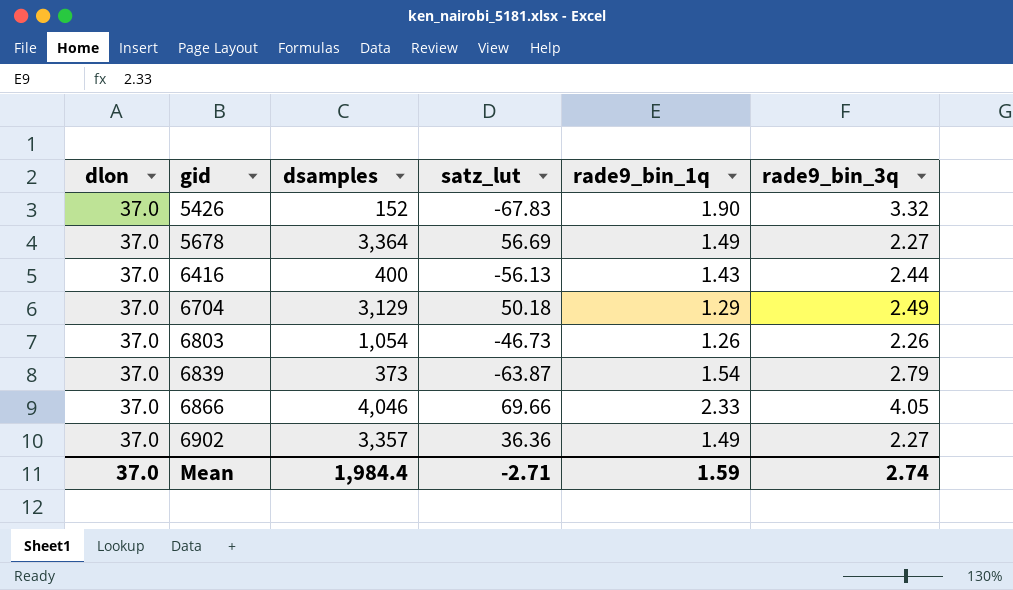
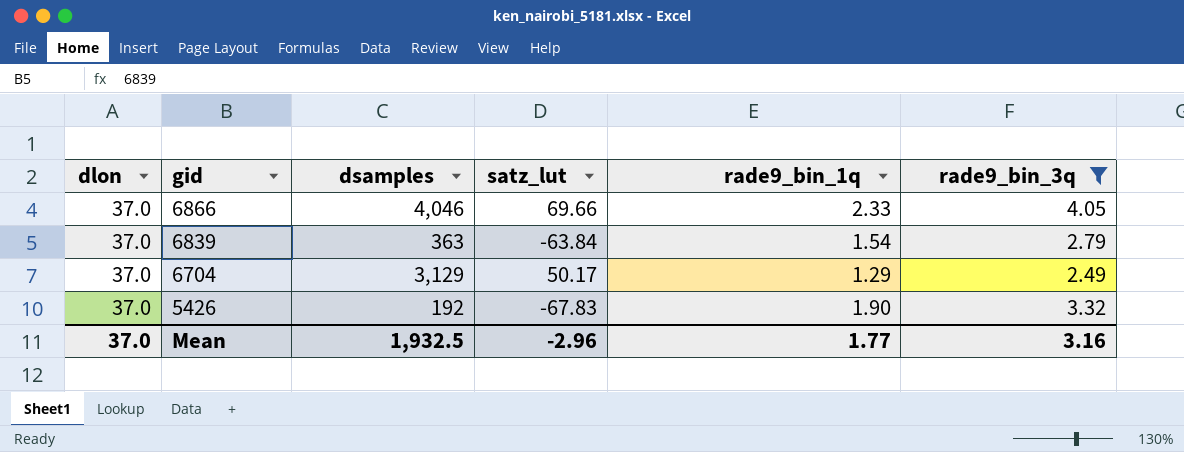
filter: none -> rade9_bin_3q >= 2.49
row order: gid ascending -> gid descending
6839 | dsamples: 373 -> 363
6839 | satz_lut: -63.87 -> -63.84
6704 | satz_lut: 50.18 -> 50.17
5426 | dsamples: 152 -> 192
Mean | dsamples: 1,984.4 -> 1,932.5
Mean | satz_lut: -2.71 -> -2.96
Mean | rade9_bin_1q: 1.59 -> 1.77
Mean | rade9_bin_3q: 2.74 -> 3.16

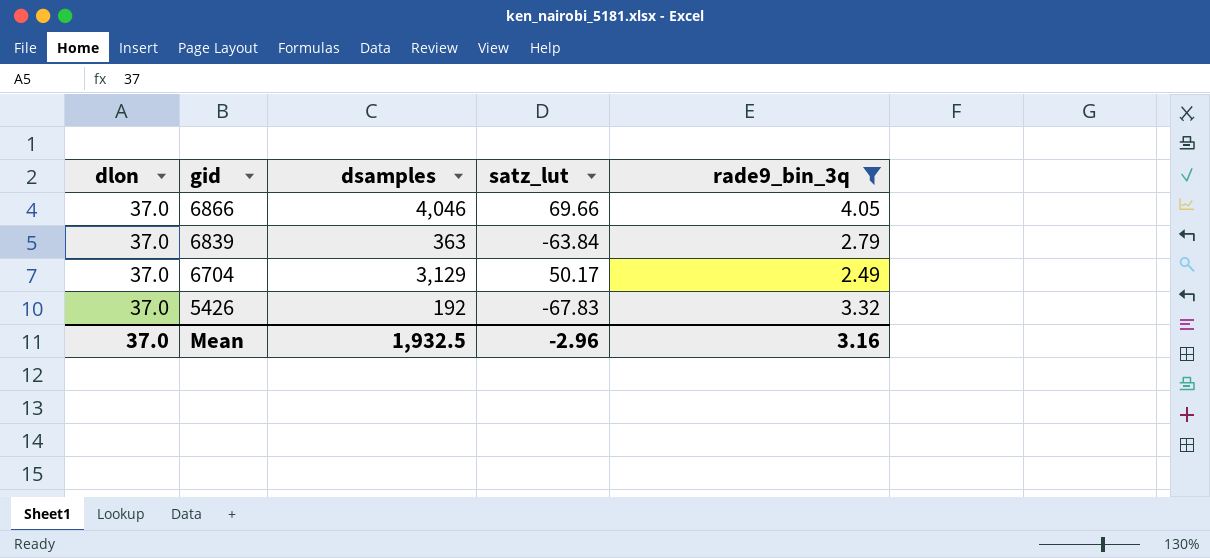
column rade9_bin_1q | position: 5 -> none

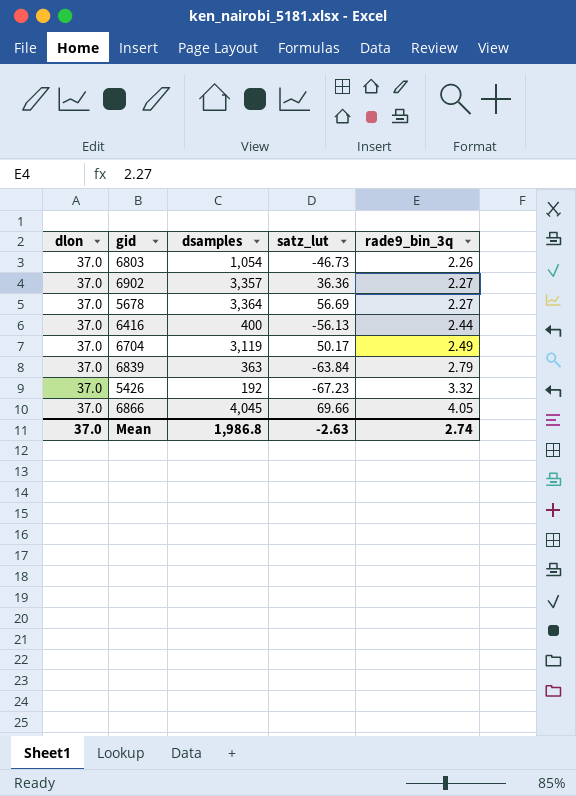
filter: rade9_bin_3q >= 2.49 -> none
row order: gid descending -> rade9_bin_3q ascending
6704 | dsamples: 3,129 -> 3,119
5426 | satz_lut: -67.83 -> -67.23
6866 | dsamples: 4,046 -> 4,045
Mean | dsamples: 1,932.5 -> 1,986.8
Mean | satz_lut: -2.96 -> -2.63
Mean | rade9_bin_3q: 3.16 -> 2.74

